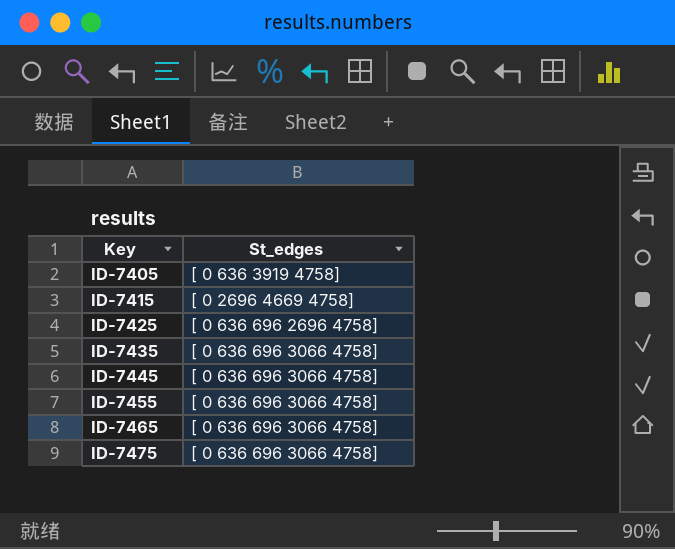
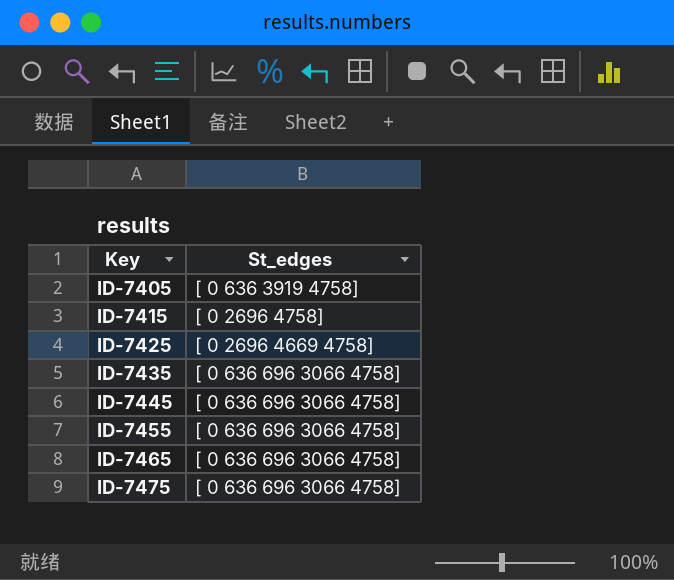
ID-7415 | St_edges: [ 0 2696 4669 4758] -> [ 0 2696 4758]
ID-7425 | St_edges: [ 0 636 696 2696 4758] -> [ 0 2696 4669 4758]

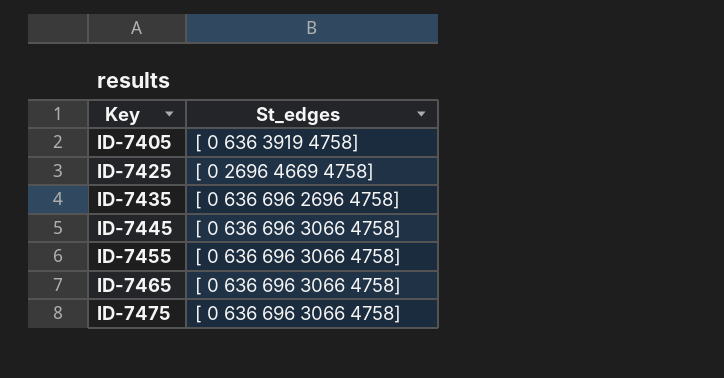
row ID-7415: [ 0 2696 4758] -> none
ID-7435 | St_edges: [ 0 636 696 3066 4758] -> [ 0 636 696 2696 4758]

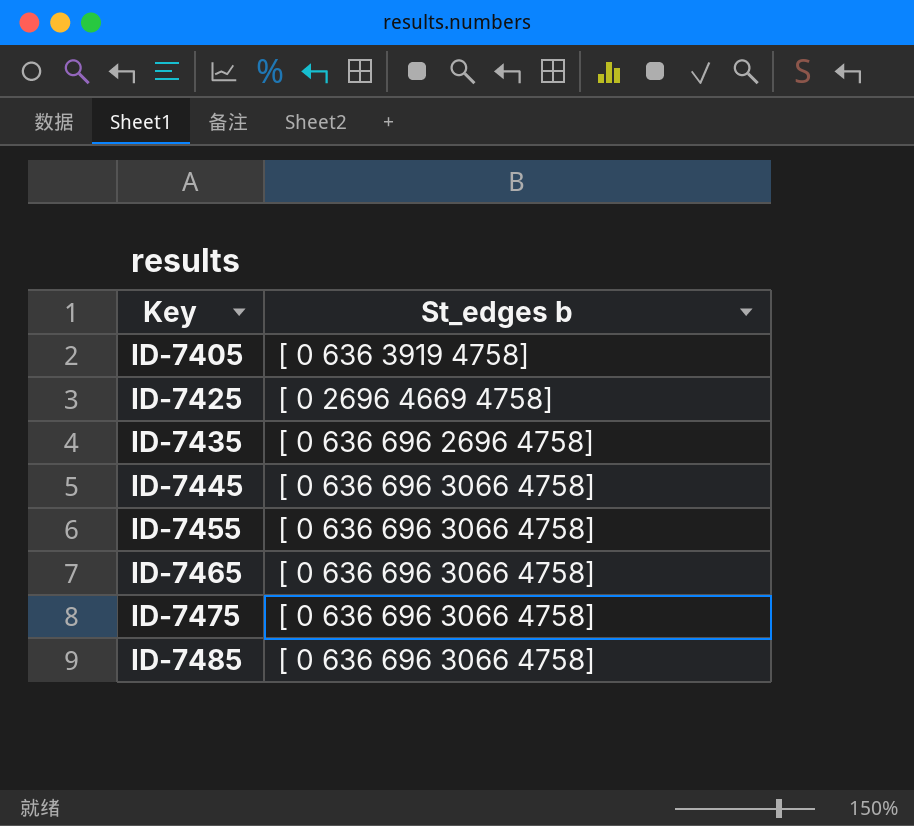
column name: St_edges -> St_edges b
row ID-7485: none -> [ 0 636 696 3066 4758]

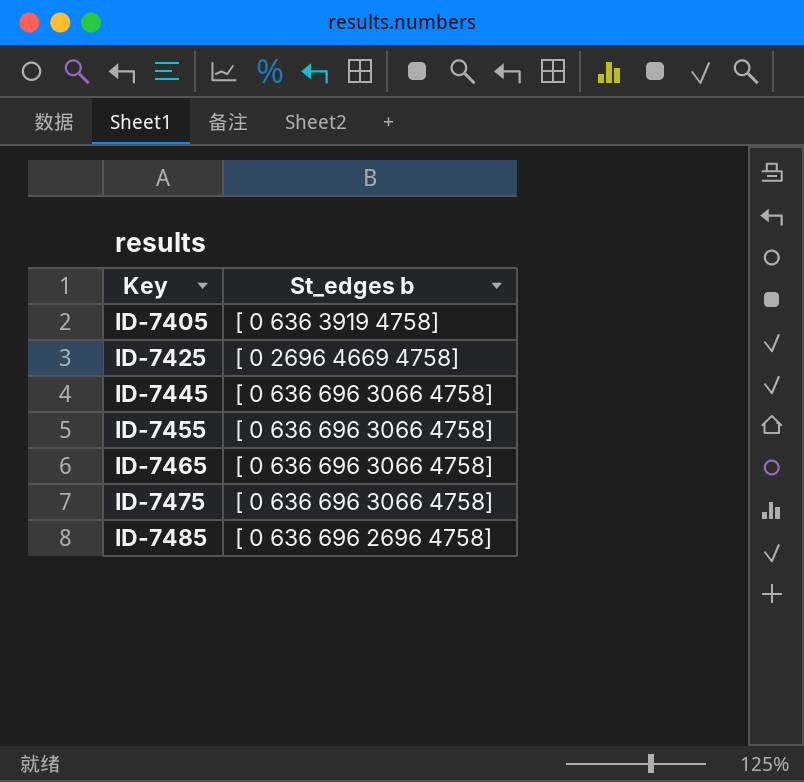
row ID-7435: [ 0 636 696 2696 4758] -> none
ID-7485 | St_edges b: [ 0 636 696 3066 4758] -> [ 0 636 696 2696 4758]

